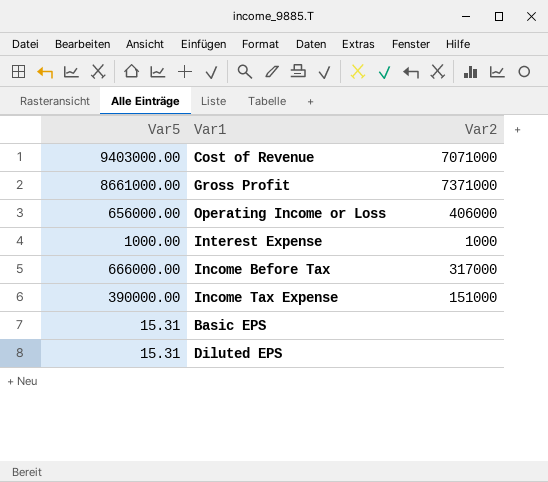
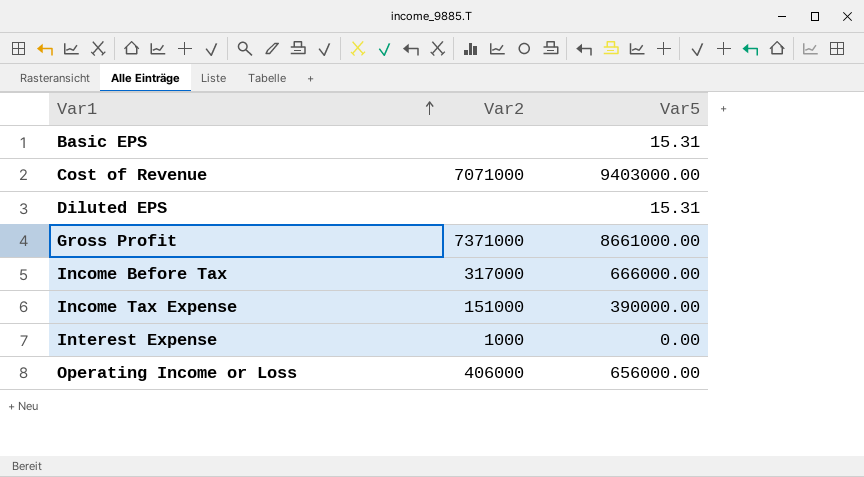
row order: none -> Var1 ascending
column Var5 | position: 1 -> 3
Interest Expense | Var5: 1000.00 -> 0.00

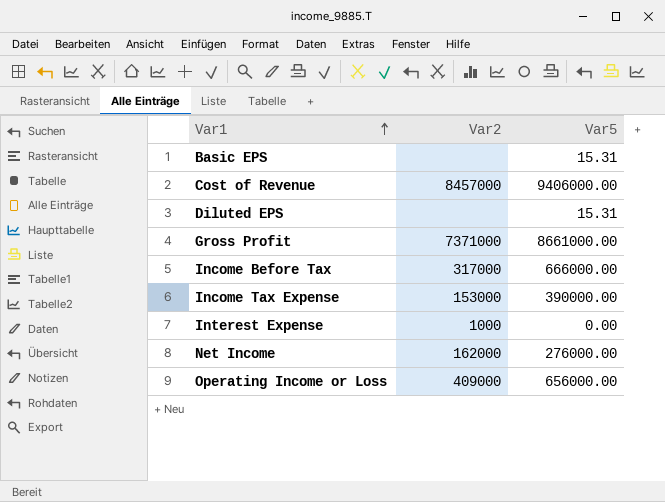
Cost of Revenue | Var2: 7071000 -> 8457000
Cost of Revenue | Var5: 9403000.00 -> 9406000.00
Income Tax Expense | Var2: 151000 -> 153000
row Net Income: none -> 162000 | 276000.00
Operating Income or Loss | Var2: 406000 -> 409000

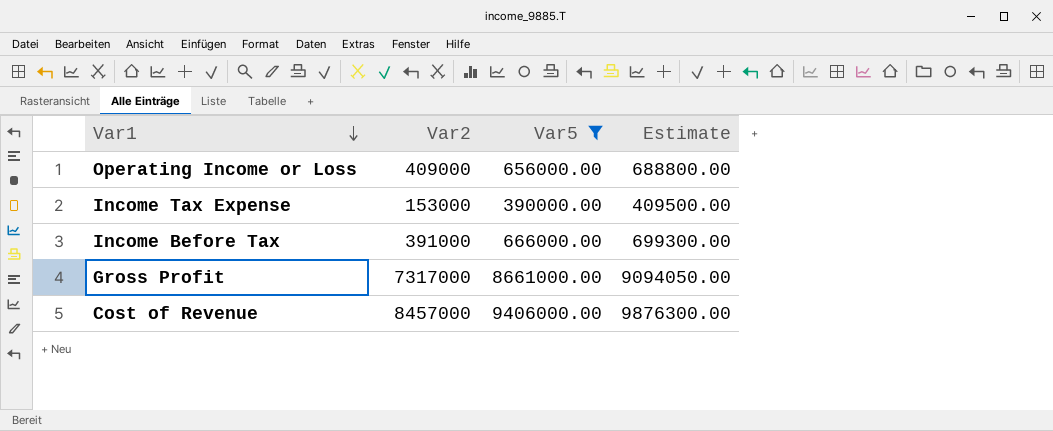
filter: none -> Var5 >= 390000.00
row order: Var1 ascending -> Var1 descending
column Estimate | formula: none -> [Var5] * 1.05
Income Before Tax | Var2: 317000 -> 391000
Gross Profit | Var2: 7371000 -> 7317000

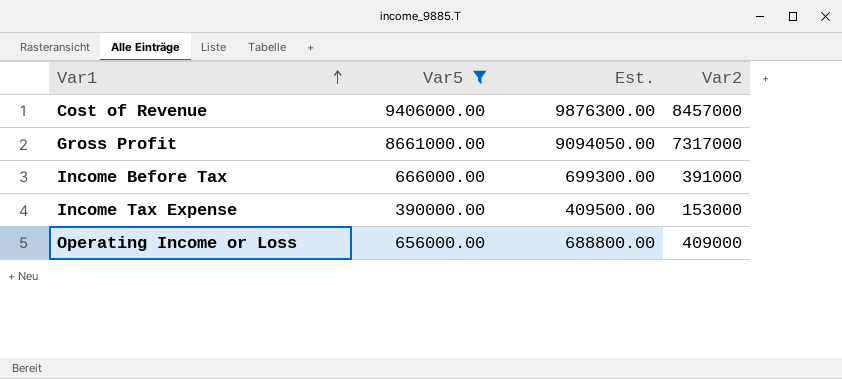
row order: Var1 descending -> Var1 ascending
column name: Estimate -> Est.
column Var2 | position: 2 -> 4

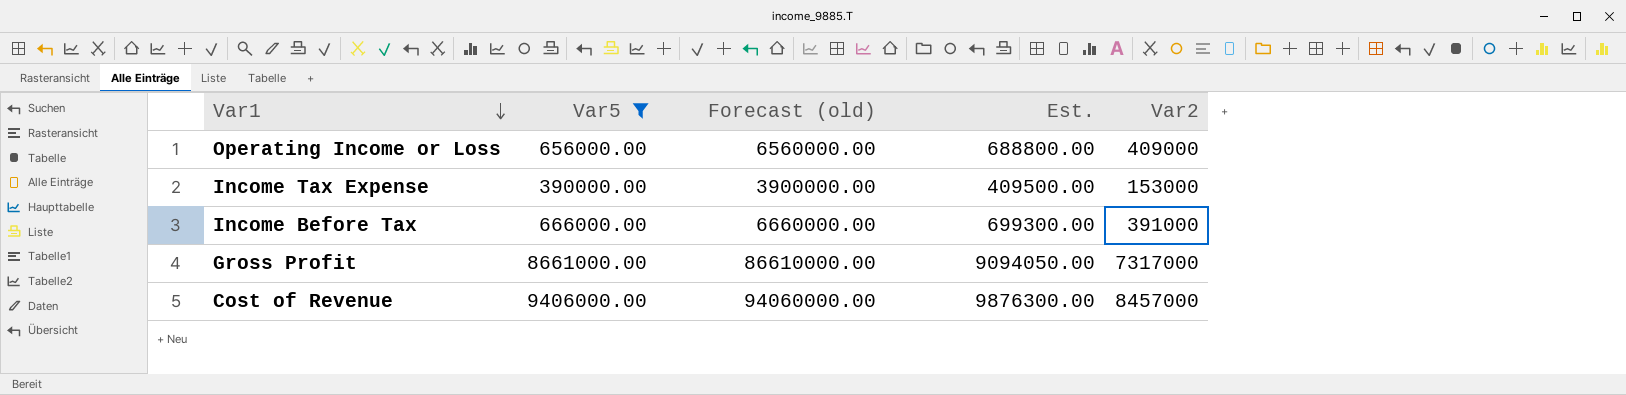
row order: Var1 ascending -> Var1 descending
column Forecast (old) | formula: none -> [Var5] * 10

